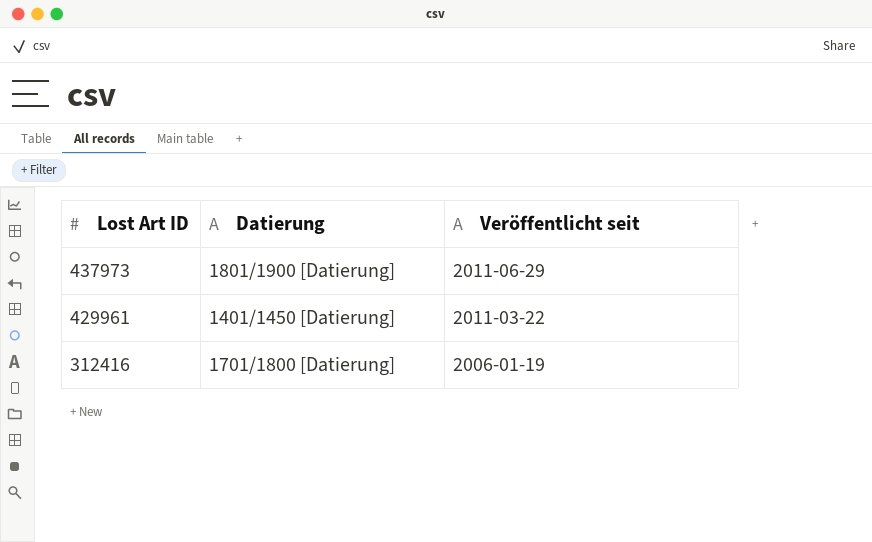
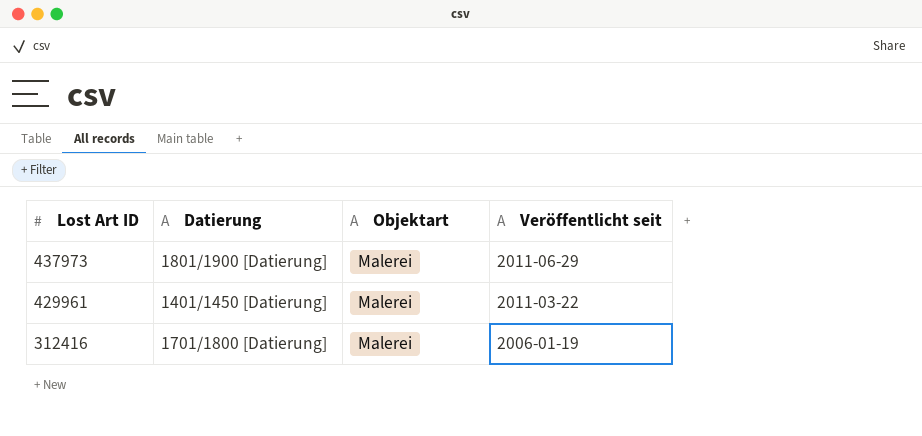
column Objektart | position: none -> 3

